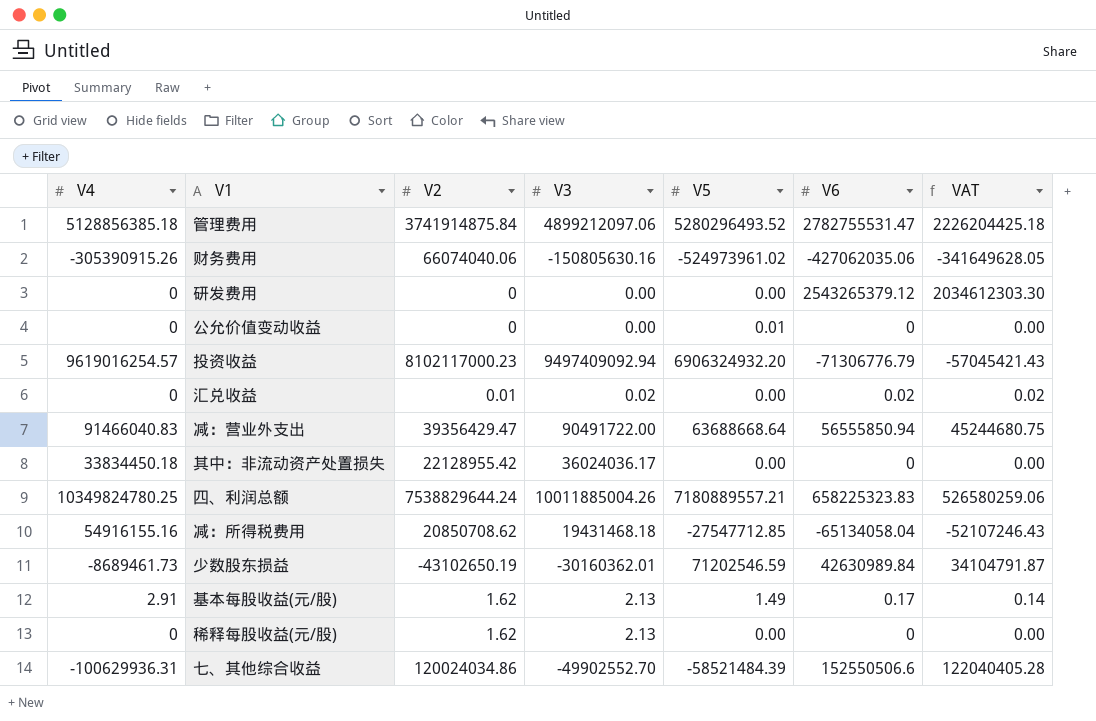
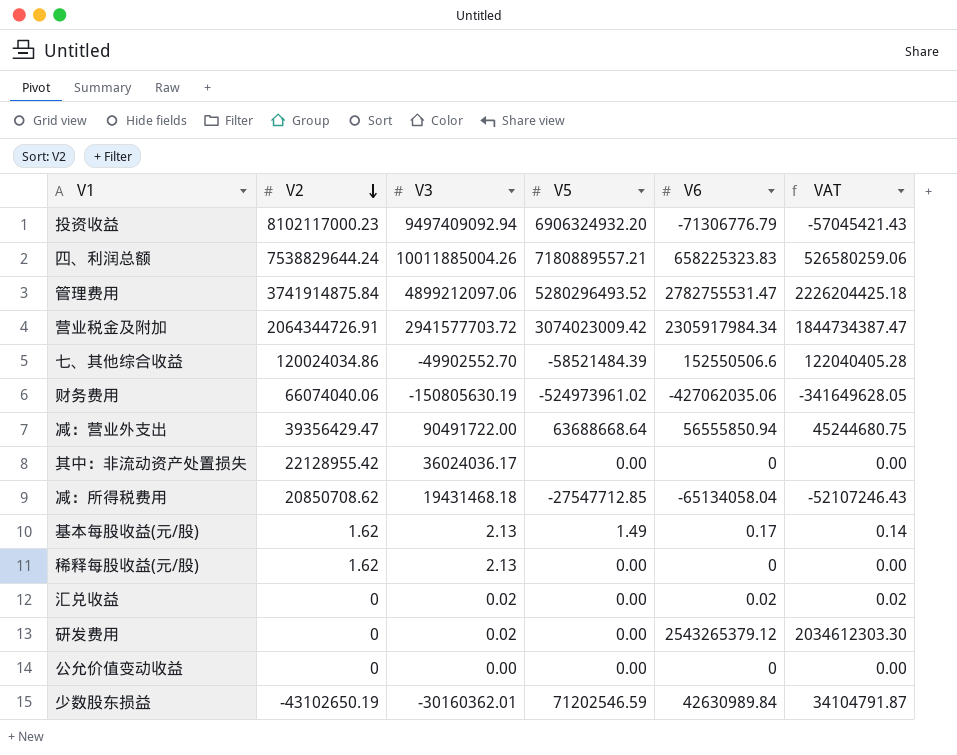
row order: none -> V2 descending
column V4 | position: 1 -> none
row 营业税金及附加: none -> 2064344726.91 | 2941577703.72 | 3074023009.42 | 2305917984.34 | 1844734387.47
财务费用 | V3: -150805630.16 -> -150805630.19
汇兑收益 | V2: 0.01 -> 0
研发费用 | V3: 0.00 -> 0.02
公允价值变动收益 | V5: 0.01 -> 0.00

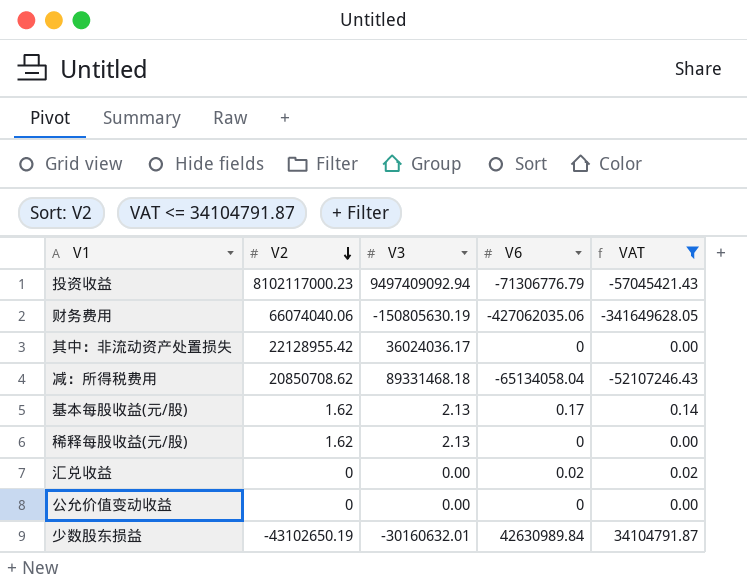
filter: none -> VAT <= 34104791.87
column V5 | position: 4 -> none
减：所得税费用 | V3: 19431468.18 -> 89331468.18
汇兑收益 | V3: 0.02 -> 0.00
少数股东损益 | V3: -30160362.01 -> -30160632.01

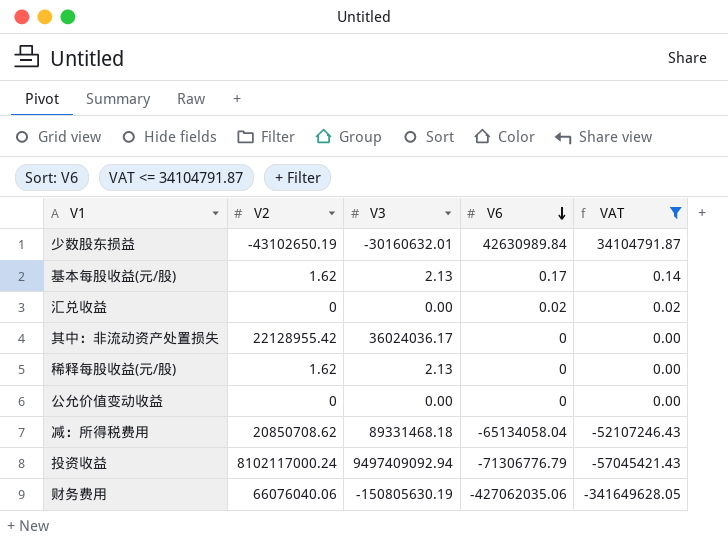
row order: V2 descending -> V6 descending
投资收益 | V2: 8102117000.23 -> 8102117000.24
财务费用 | V2: 66074040.06 -> 66076040.06

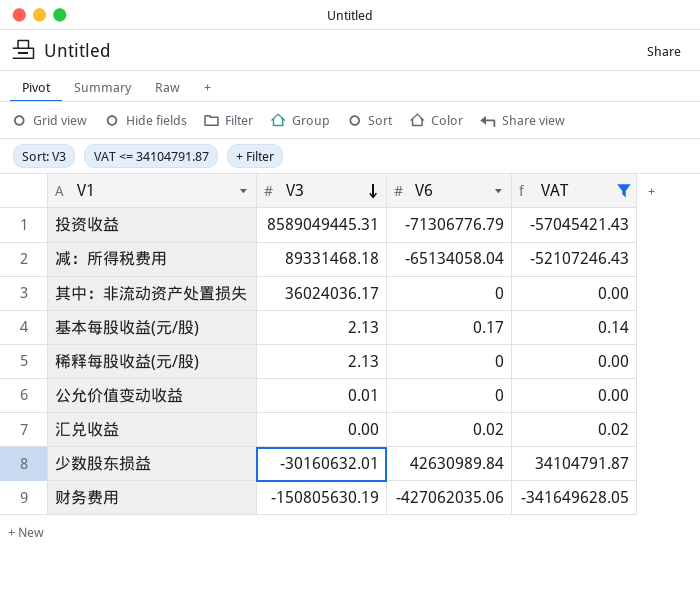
row order: V6 descending -> V3 descending
column V2 | position: 2 -> none
投资收益 | V3: 9497409092.94 -> 8589049445.31
公允价值变动收益 | V3: 0.00 -> 0.01

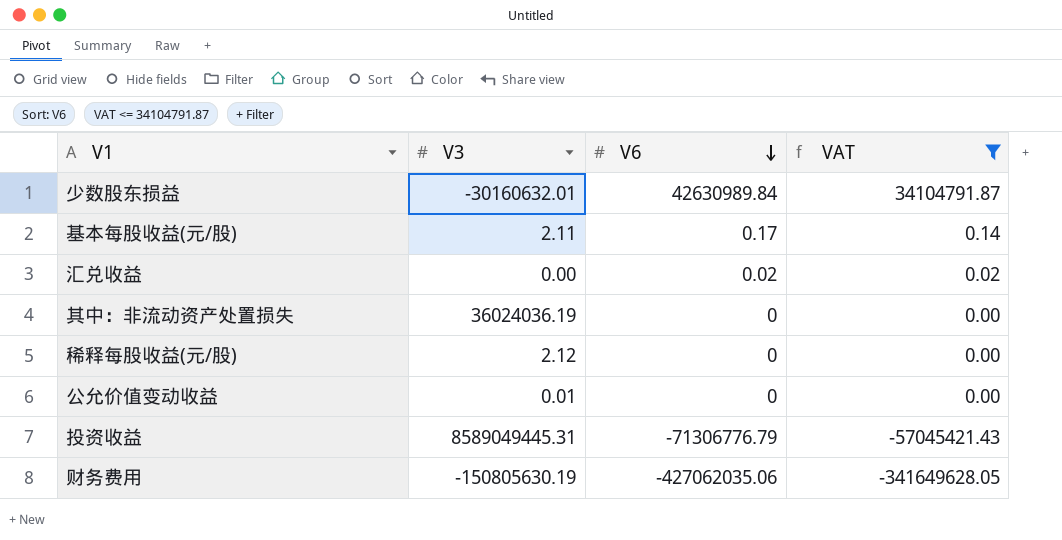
row order: V3 descending -> V6 descending
row 减：所得税费用: 89331468.18 | -65134058.04 | -52107246.43 -> none
基本每股收益(元/股) | V3: 2.13 -> 2.11
其中：非流动资产处置损失 | V3: 36024036.17 -> 36024036.19
稀释每股收益(元/股) | V3: 2.13 -> 2.12

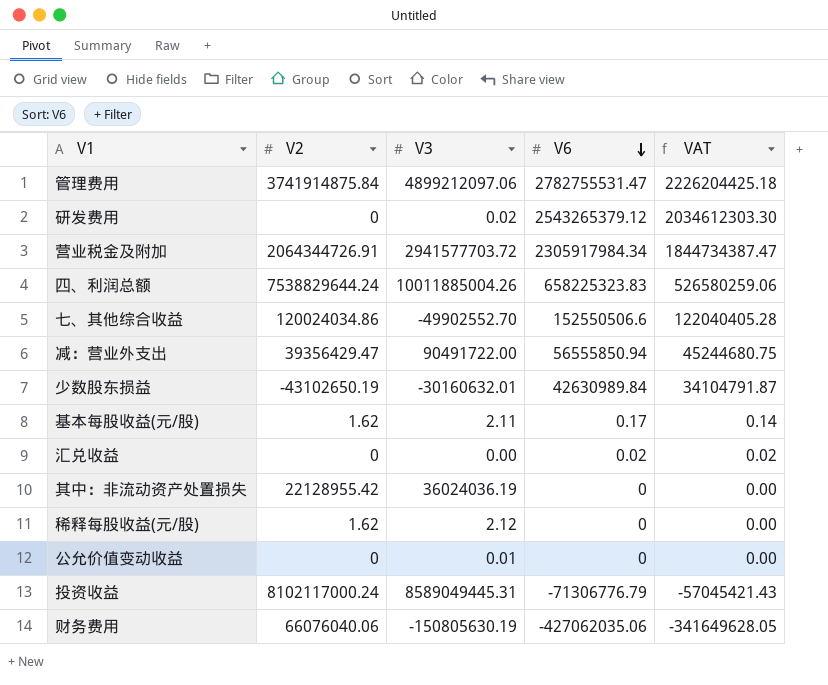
filter: VAT <= 34104791.87 -> none
column V2 | position: none -> 2

